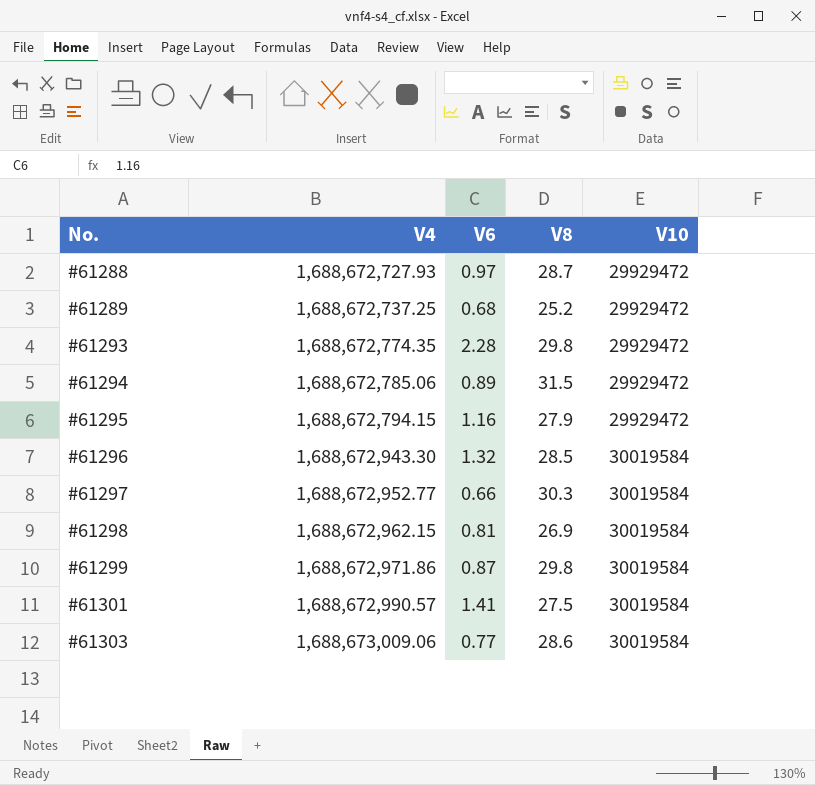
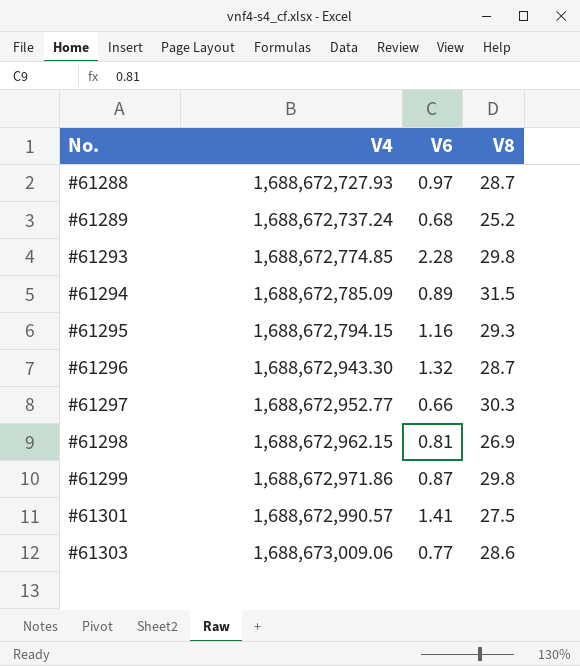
column V10 | position: 5 -> none
#61289 | V4: 1,688,672,737.25 -> 1,688,672,737.24
#61293 | V4: 1,688,672,774.35 -> 1,688,672,774.85
#61294 | V4: 1,688,672,785.06 -> 1,688,672,785.09
#61295 | V8: 27.9 -> 29.3
#61296 | V8: 28.5 -> 28.7

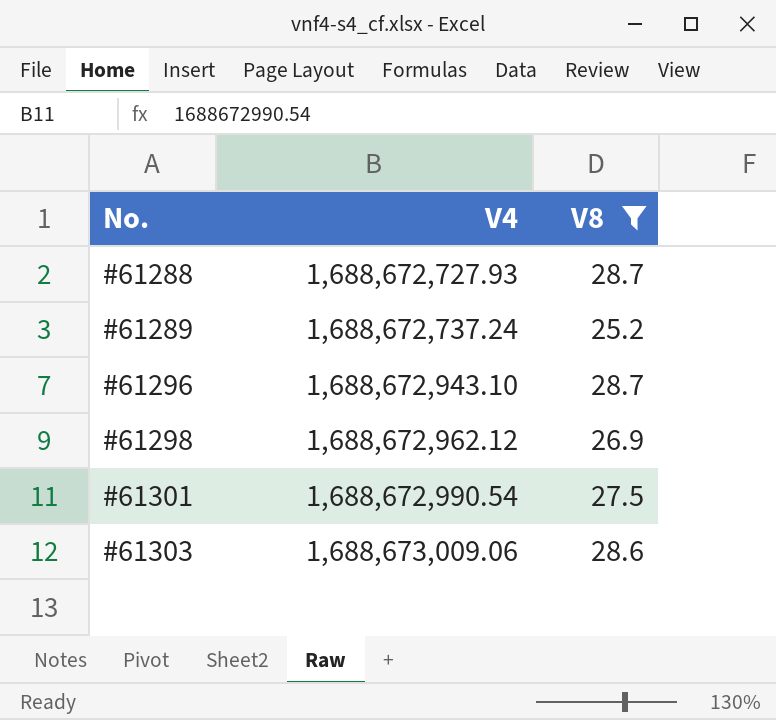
filter: none -> V8 <= 28.7
column V6 | position: 3 -> none
#61296 | V4: 1,688,672,943.30 -> 1,688,672,943.10
#61298 | V4: 1,688,672,962.15 -> 1,688,672,962.12
#61301 | V4: 1,688,672,990.57 -> 1,688,672,990.54

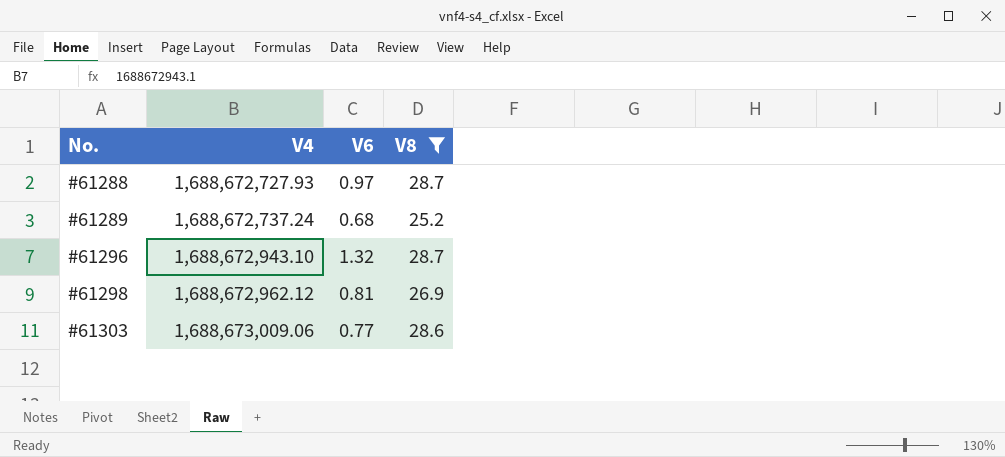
column V6 | position: none -> 3
row #61301: 1,688,672,990.54 | 27.5 -> none

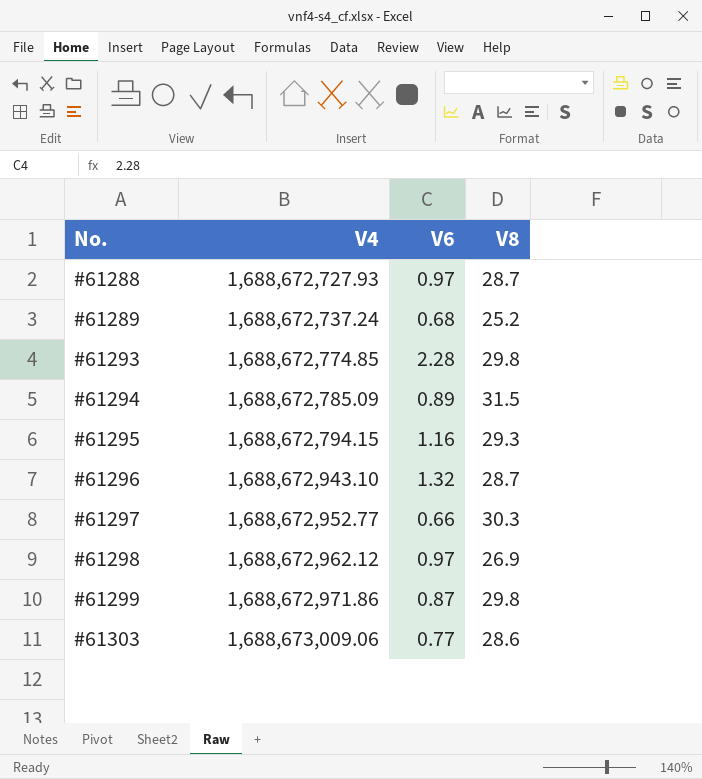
filter: V8 <= 28.7 -> none
#61298 | V6: 0.81 -> 0.97

